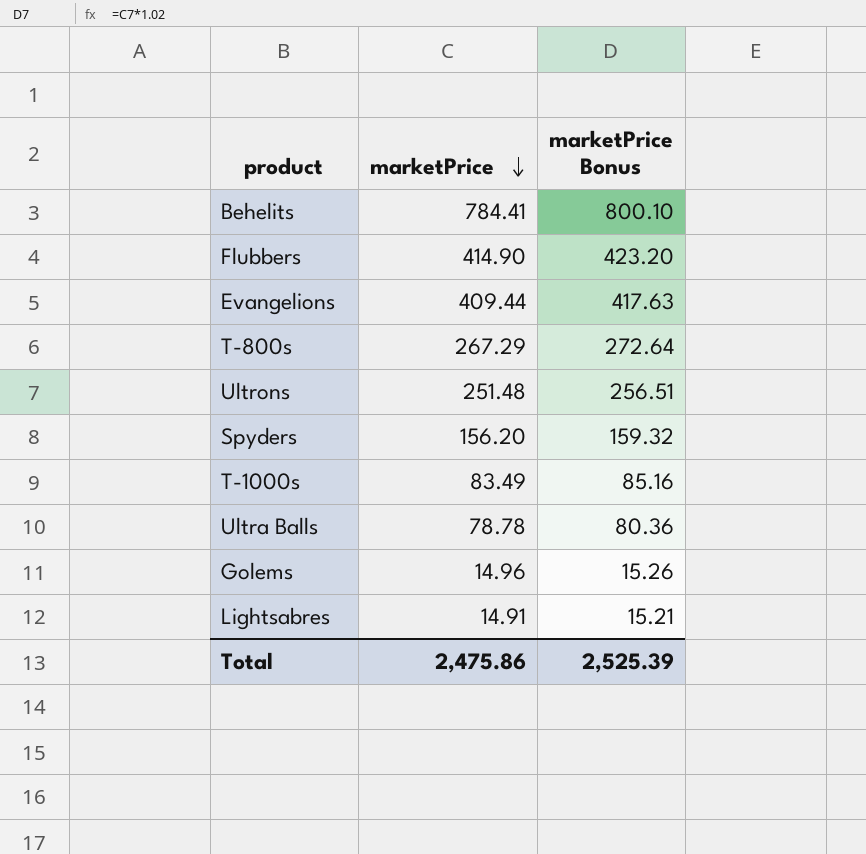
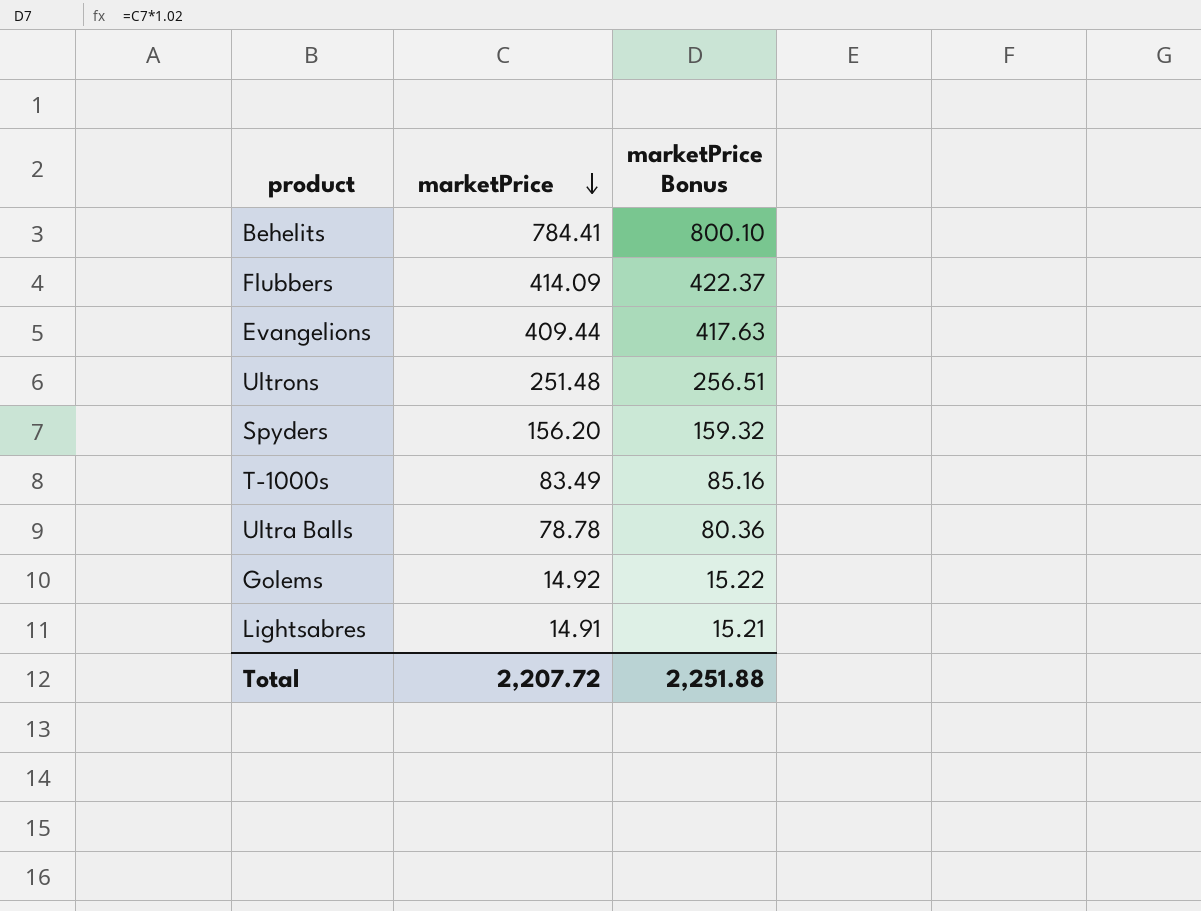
row T-800s: 267.29 | 272.64 -> none
Flubbers | marketPrice: 414.90 -> 414.09
Flubbers | marketPrice Bonus: 423.20 -> 422.37
Golems | marketPrice: 14.96 -> 14.92
Golems | marketPrice Bonus: 15.26 -> 15.22
Total | marketPrice: 2,475.86 -> 2,207.72
Total | marketPrice Bonus: 2,525.39 -> 2,251.88

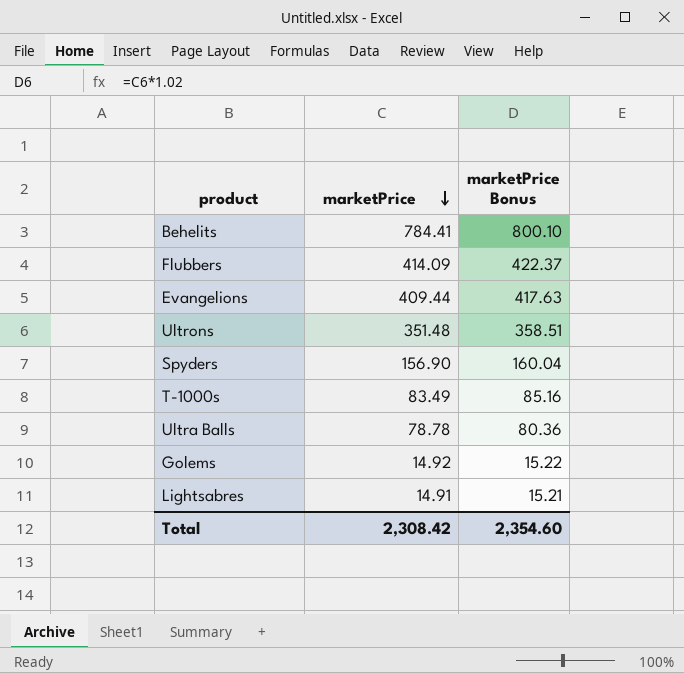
Ultrons | marketPrice: 251.48 -> 351.48
Ultrons | marketPrice Bonus: 256.51 -> 358.51
Spyders | marketPrice: 156.20 -> 156.90
Spyders | marketPrice Bonus: 159.32 -> 160.04
Total | marketPrice: 2,207.72 -> 2,308.42
Total | marketPrice Bonus: 2,251.88 -> 2,354.60

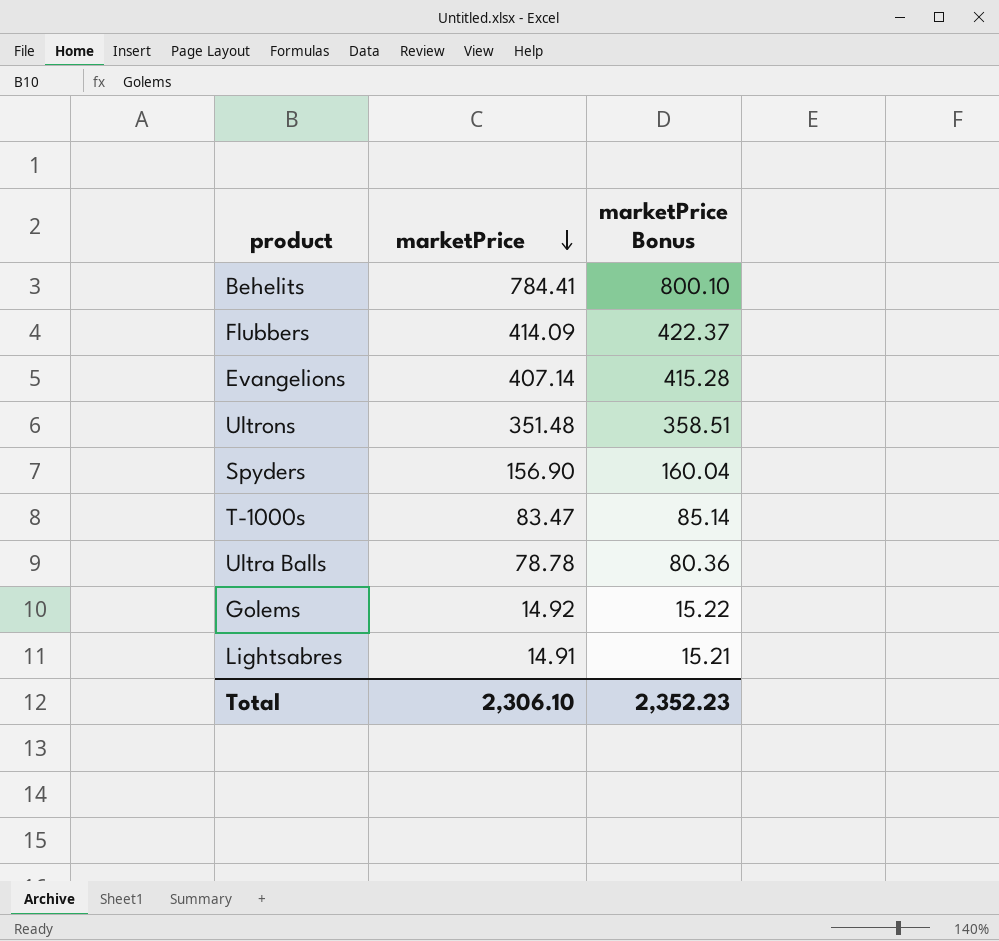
Evangelions | marketPrice: 409.44 -> 407.14
Evangelions | marketPrice Bonus: 417.63 -> 415.28
T-1000s | marketPrice: 83.49 -> 83.47
T-1000s | marketPrice Bonus: 85.16 -> 85.14
Total | marketPrice: 2,308.42 -> 2,306.10
Total | marketPrice Bonus: 2,354.60 -> 2,352.23

